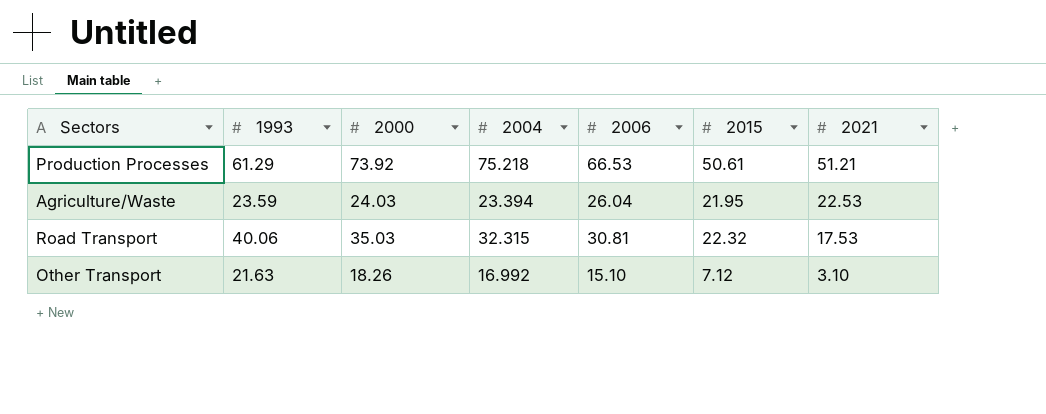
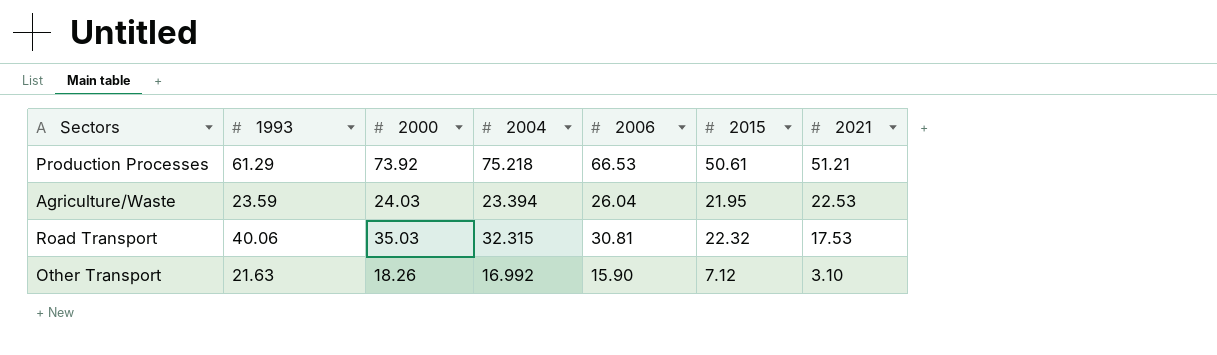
Other Transport | 2006: 15.10 -> 15.90

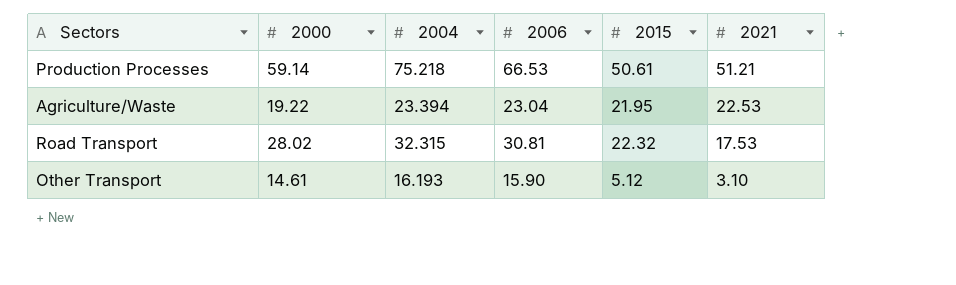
column 1993 | position: 2 -> none
Production Processes | 2000: 73.92 -> 59.14
Agriculture/Waste | 2000: 24.03 -> 19.22
Agriculture/Waste | 2006: 26.04 -> 23.04
Road Transport | 2000: 35.03 -> 28.02
Other Transport | 2000: 18.26 -> 14.61
Other Transport | 2004: 16.992 -> 16.193
Other Transport | 2015: 7.12 -> 5.12

